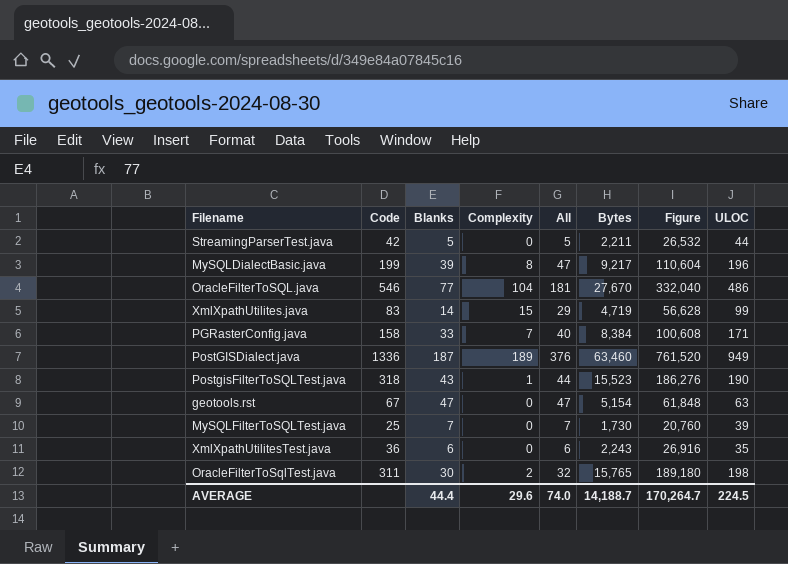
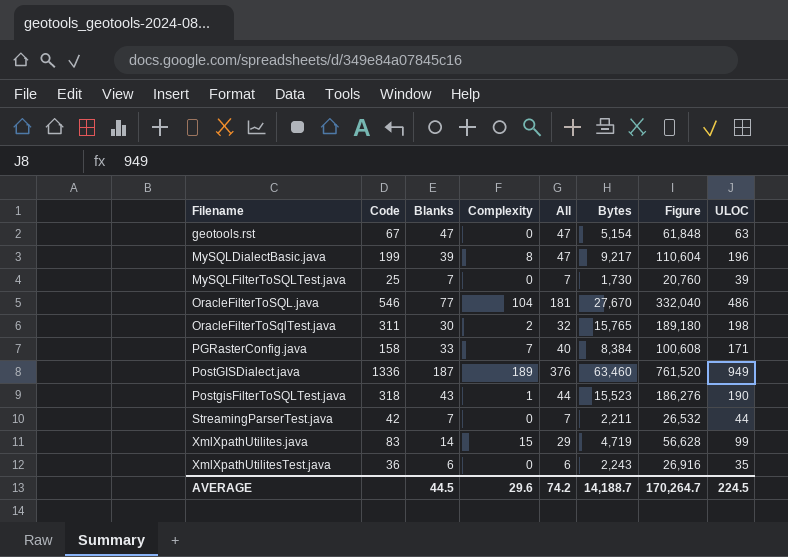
row order: none -> Filename ascending
StreamingParserTest.java | Blanks: 5 -> 7
StreamingParserTest.java | All: 5 -> 7
AVERAGE | Blanks: 44.4 -> 44.5
AVERAGE | All: 74.0 -> 74.2

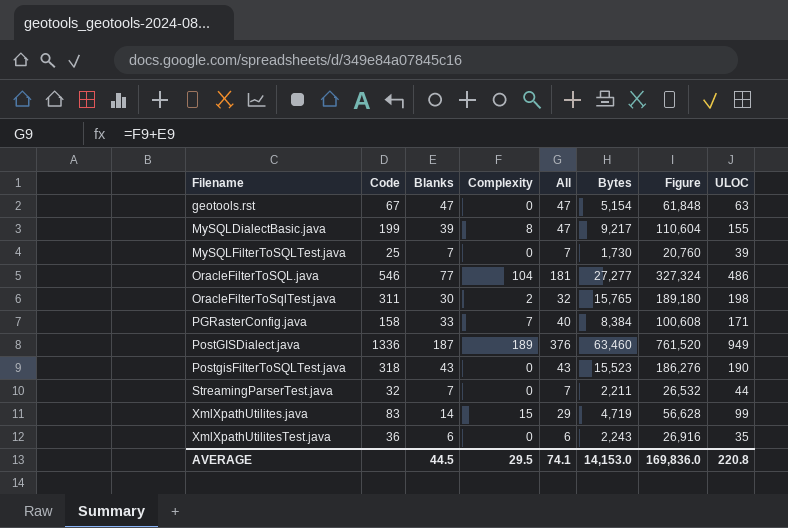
MySQLDialectBasic.java | ULOC: 196 -> 155
OracleFilterToSQL.java | Bytes: 27,670 -> 27,277
OracleFilterToSQL.java | Figure: 332,040 -> 327,324
PostgisFilterToSQLTest.java | Complexity: 1 -> 0
PostgisFilterToSQLTest.java | All: 44 -> 43
StreamingParserTest.java | Code: 42 -> 32
AVERAGE | Complexity: 29.6 -> 29.5
AVERAGE | All: 74.2 -> 74.1
AVERAGE | Bytes: 14,188.7 -> 14,153.0
AVERAGE | Figure: 170,264.7 -> 169,836.0
AVERAGE | ULOC: 224.5 -> 220.8

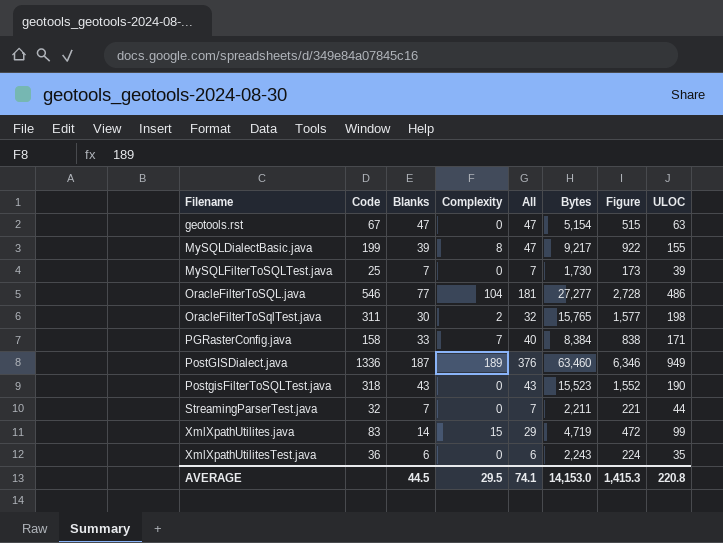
column Figure | formula: [Bytes] * 12 -> [Bytes] * 0.1
AVERAGE | Figure: 169,836.0 -> 1,415.3

